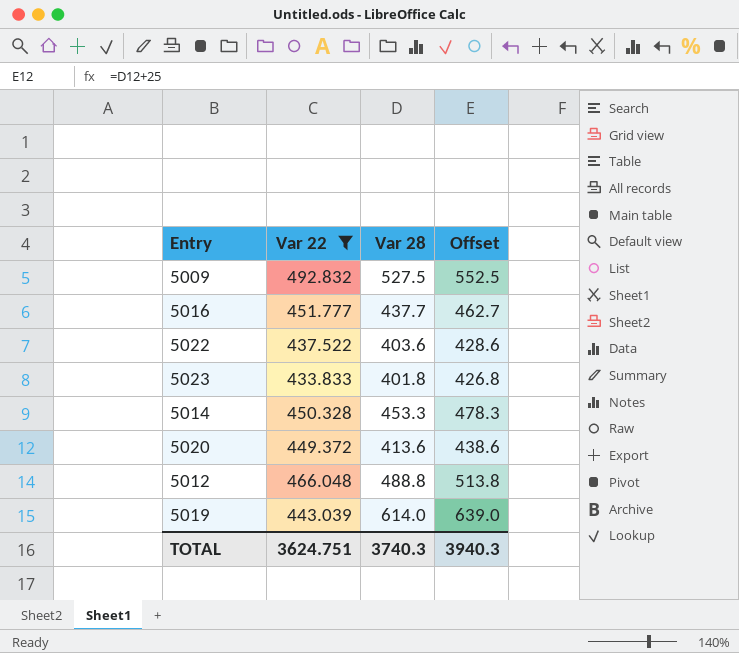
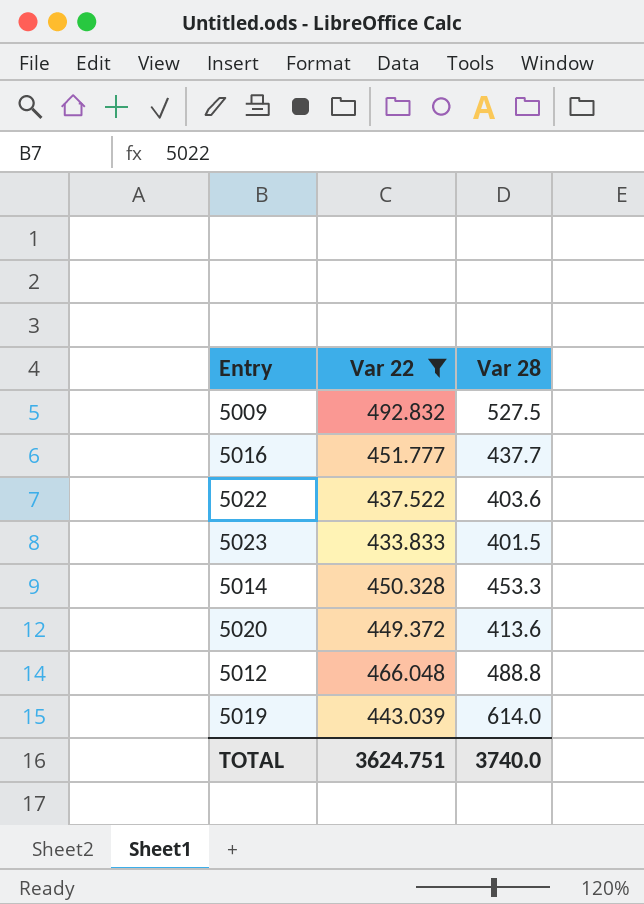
column Offset | formula: [Var 28] + 25 -> none
5023 | Var 28: 401.8 -> 401.5
TOTAL | Var 28: 3740.3 -> 3740.0

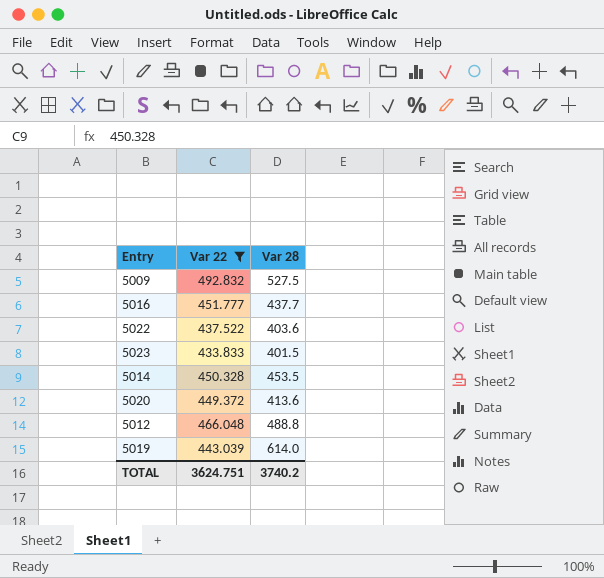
5014 | Var 28: 453.3 -> 453.5
TOTAL | Var 28: 3740.0 -> 3740.2

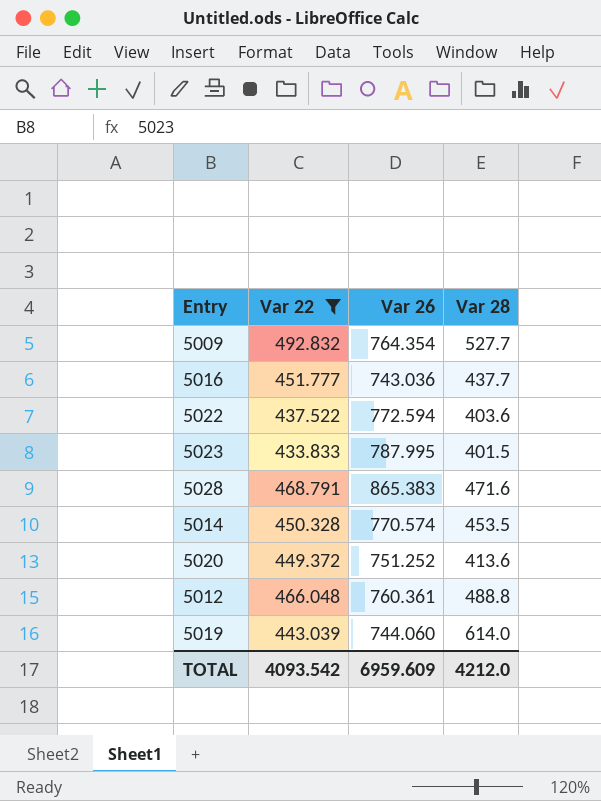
column Var 26 | position: none -> 3
5009 | Var 28: 527.5 -> 527.7
row 5028: none -> 468.791 | 865.383 | 471.6
TOTAL | Var 22: 3624.751 -> 4093.542
TOTAL | Var 28: 3740.2 -> 4212.0

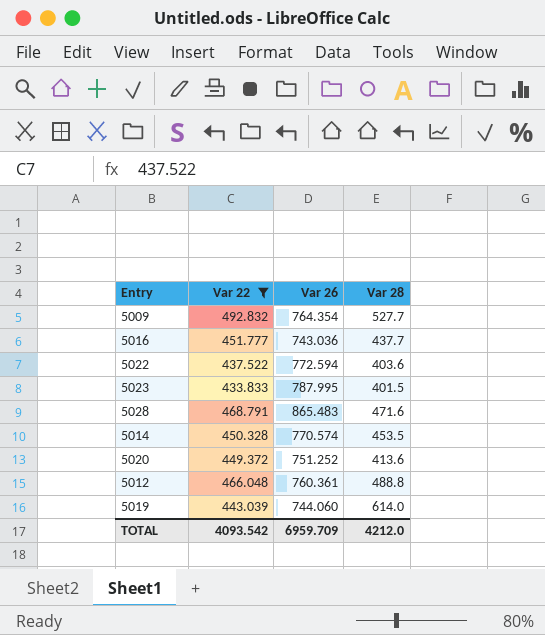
5028 | Var 26: 865.383 -> 865.483
TOTAL | Var 26: 6959.609 -> 6959.709

